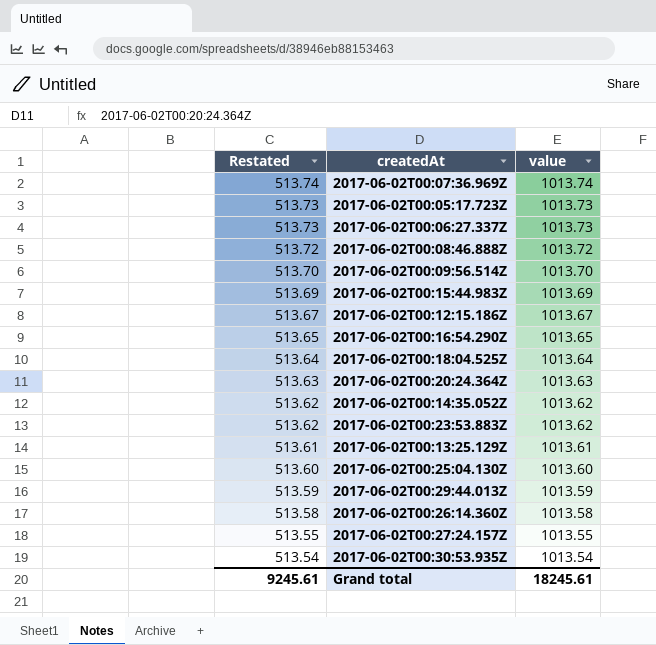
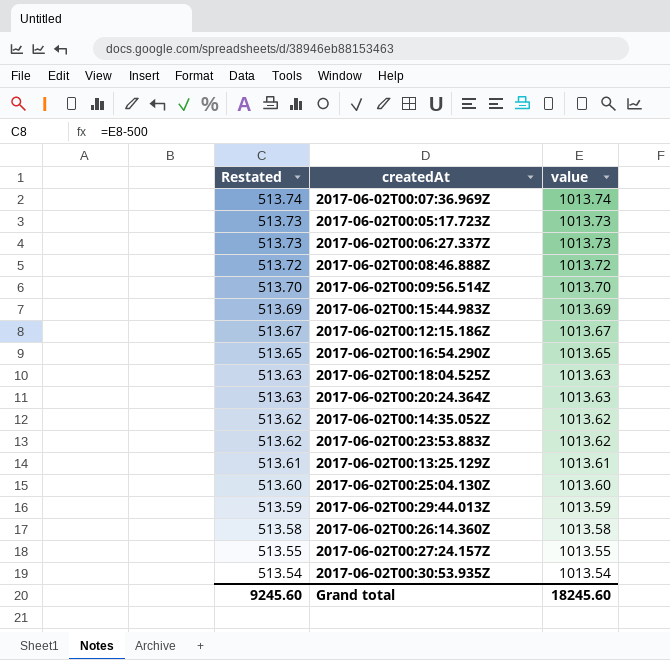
2017-06-02T00:18:04.525Z | Restated: 513.64 -> 513.63
2017-06-02T00:18:04.525Z | value: 1013.64 -> 1013.63
Grand total | Restated: 9245.61 -> 9245.60
Grand total | value: 18245.61 -> 18245.60

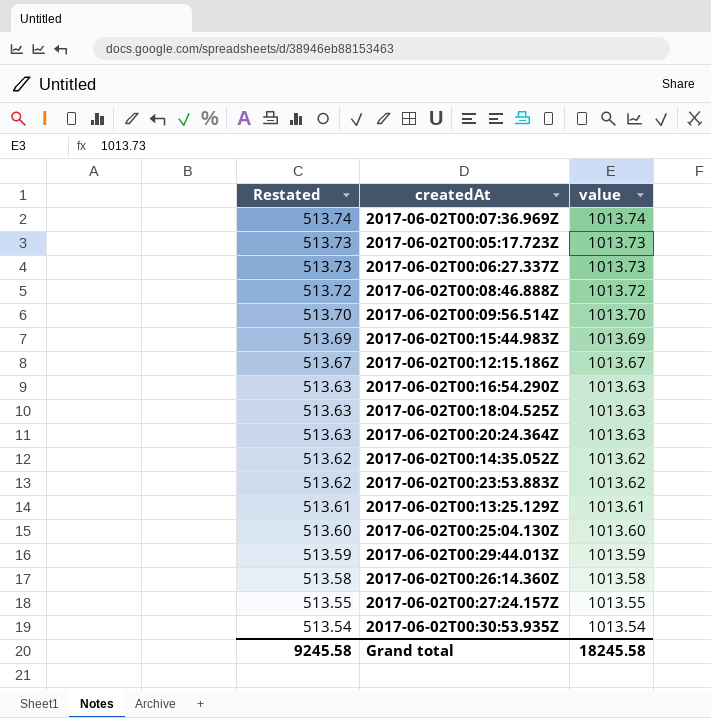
2017-06-02T00:16:54.290Z | Restated: 513.65 -> 513.63
2017-06-02T00:16:54.290Z | value: 1013.65 -> 1013.63
Grand total | Restated: 9245.60 -> 9245.58
Grand total | value: 18245.60 -> 18245.58

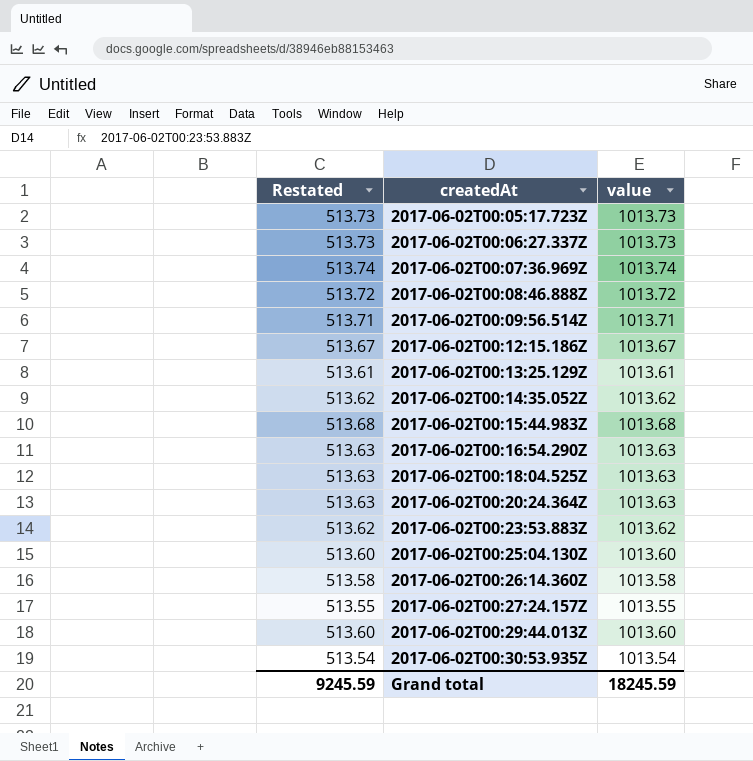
row order: Restated descending -> createdAt ascending
2017-06-02T00:09:56.514Z | Restated: 513.70 -> 513.71
2017-06-02T00:09:56.514Z | value: 1013.70 -> 1013.71
2017-06-02T00:15:44.983Z | Restated: 513.69 -> 513.68
2017-06-02T00:15:44.983Z | value: 1013.69 -> 1013.68
2017-06-02T00:29:44.013Z | Restated: 513.59 -> 513.60
2017-06-02T00:29:44.013Z | value: 1013.59 -> 1013.60
Grand total | Restated: 9245.58 -> 9245.59
Grand total | value: 18245.58 -> 18245.59

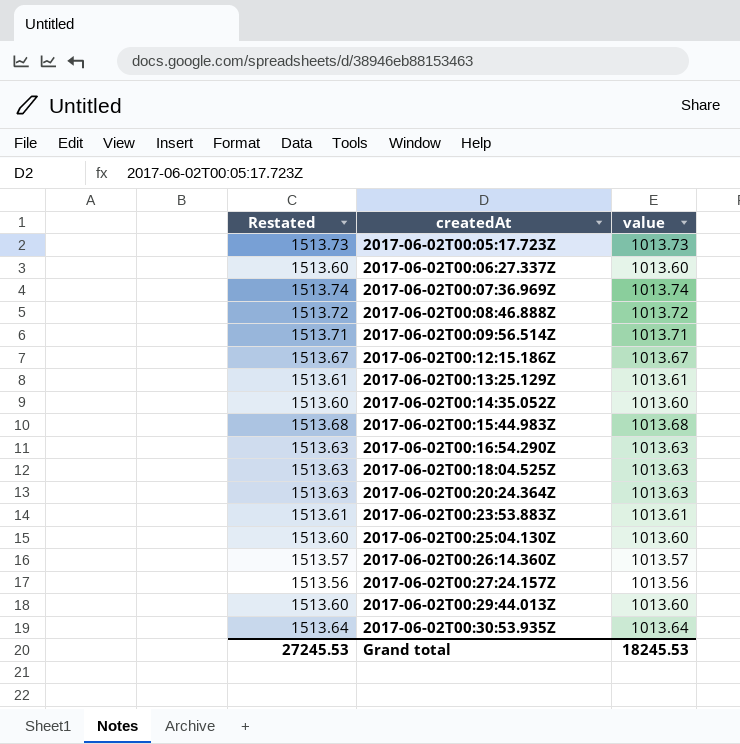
column Restated | formula: [value] - 500 -> [value] + 500
2017-06-02T00:06:27.337Z | value: 1013.73 -> 1013.60
2017-06-02T00:14:35.052Z | value: 1013.62 -> 1013.60
2017-06-02T00:23:53.883Z | value: 1013.62 -> 1013.61
2017-06-02T00:26:14.360Z | value: 1013.58 -> 1013.57
2017-06-02T00:27:24.157Z | value: 1013.55 -> 1013.56
2017-06-02T00:30:53.935Z | value: 1013.54 -> 1013.64
Grand total | Restated: 9245.59 -> 27245.53
Grand total | value: 18245.59 -> 18245.53

